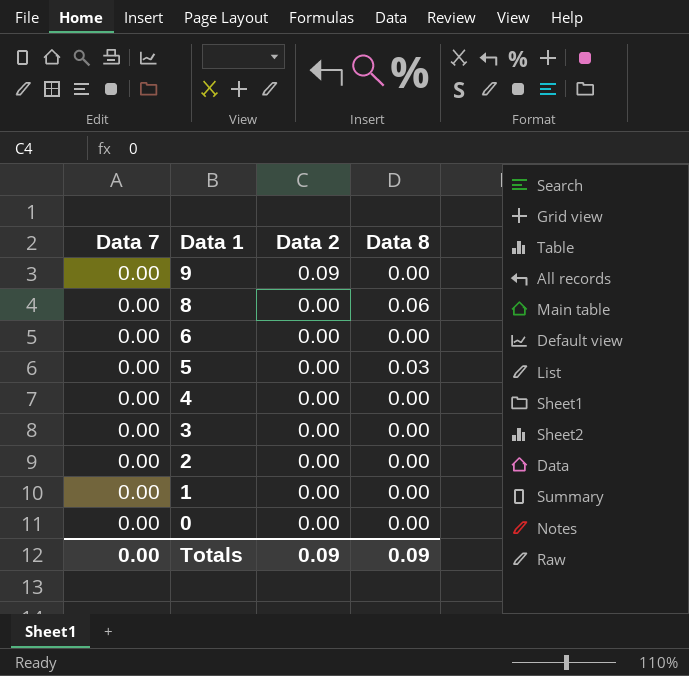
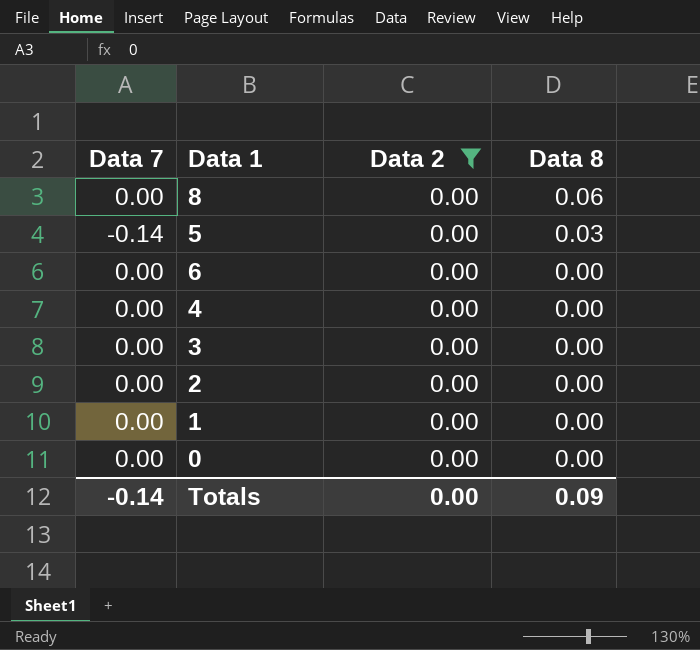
filter: none -> Data 2 = 0.00
row order: Data 1 descending -> Data 8 descending
5 | Data 7: 0.00 -> -0.14
Totals | Data 7: 0.00 -> -0.14
Totals | Data 2: 0.09 -> 0.00

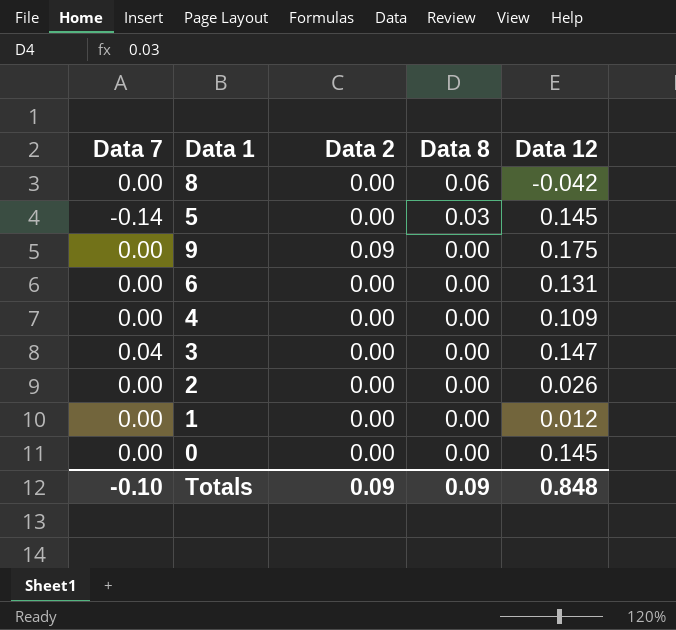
filter: Data 2 = 0.00 -> none
column Data 12 | position: none -> 5
3 | Data 7: 0.00 -> 0.04
Totals | Data 7: -0.14 -> -0.10
Totals | Data 2: 0.00 -> 0.09

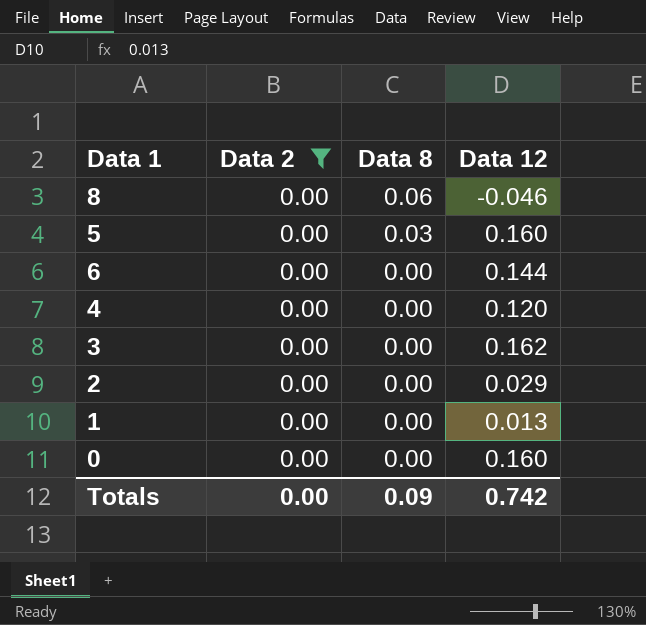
filter: none -> Data 2 = 0.00
column Data 7 | position: 1 -> none
8 | Data 12: -0.042 -> -0.046
5 | Data 12: 0.145 -> 0.160
6 | Data 12: 0.131 -> 0.144
4 | Data 12: 0.109 -> 0.120
3 | Data 12: 0.147 -> 0.162
2 | Data 12: 0.026 -> 0.029
1 | Data 12: 0.012 -> 0.013
0 | Data 12: 0.145 -> 0.160
Totals | Data 2: 0.09 -> 0.00
Totals | Data 12: 0.848 -> 0.742

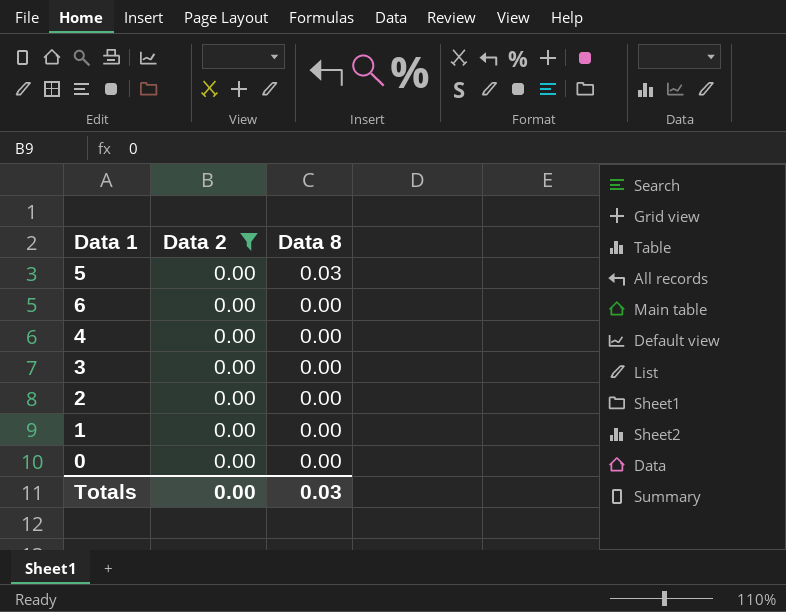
column Data 12 | position: 4 -> none
row 8: 0.00 | 0.06 | -0.046 -> none
Totals | Data 8: 0.09 -> 0.03

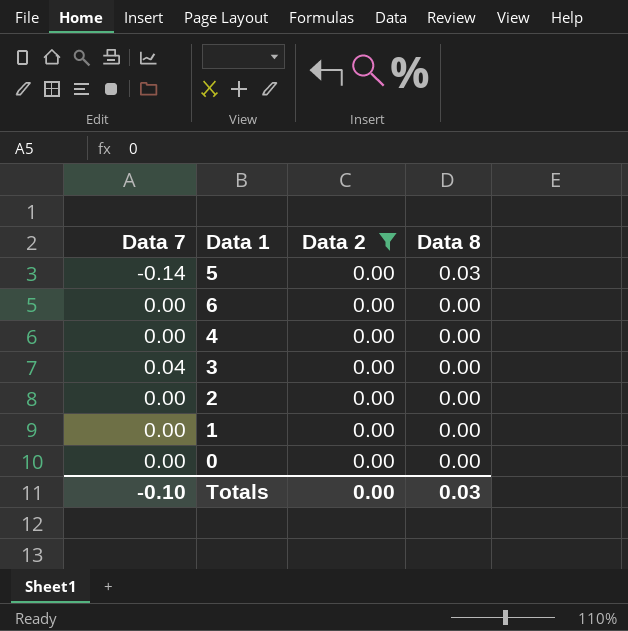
column Data 7 | position: none -> 1

